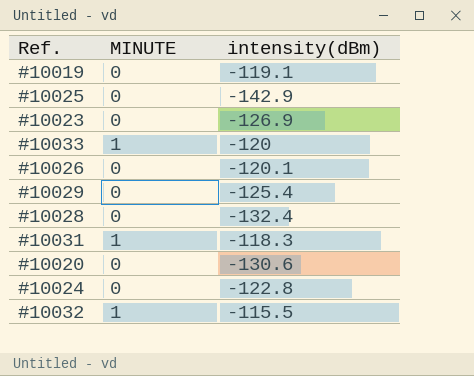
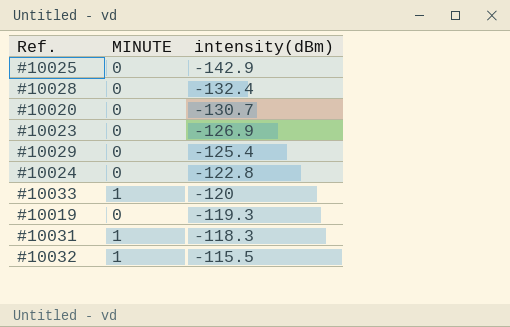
row order: none -> intensity(dBm) ascending
row #10026: 0 | -120.1 -> none
#10020 | intensity(dBm): -130.6 -> -130.7
#10019 | intensity(dBm): -119.1 -> -119.3

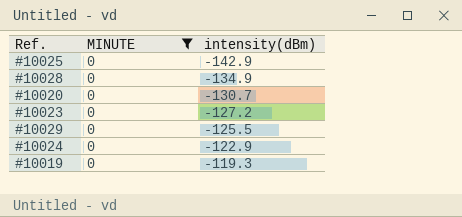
filter: none -> MINUTE = 0
#10028 | intensity(dBm): -132.4 -> -134.9
#10023 | intensity(dBm): -126.9 -> -127.2
#10029 | intensity(dBm): -125.4 -> -125.5
#10024 | intensity(dBm): -122.8 -> -122.9

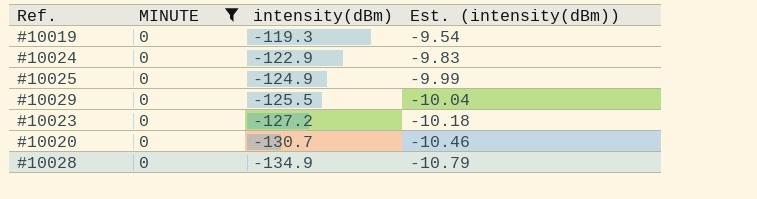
row order: intensity(dBm) ascending -> intensity(dBm) descending
column Est. (intensity(dBm)) | formula: none -> [intensity(dBm)] * 0.08
#10025 | intensity(dBm): -142.9 -> -124.9

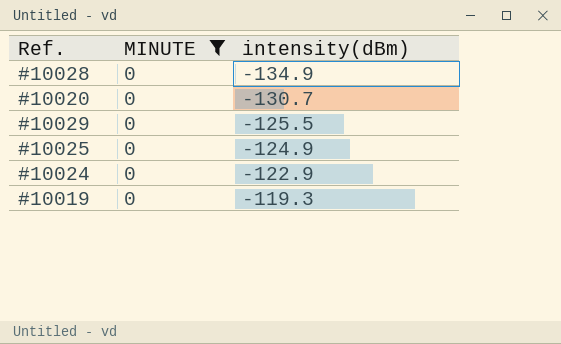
row order: intensity(dBm) descending -> intensity(dBm) ascending
column Est. (intensity(dBm)) | formula: [intensity(dBm)] * 0.08 -> none
row #10023: 0 | -127.2 | -10.18 -> none

